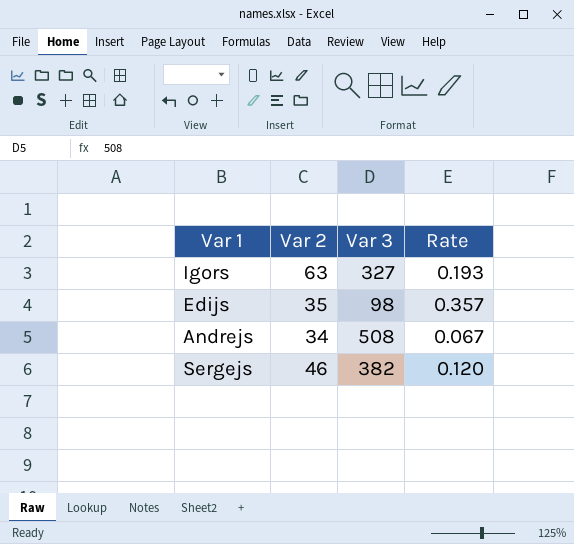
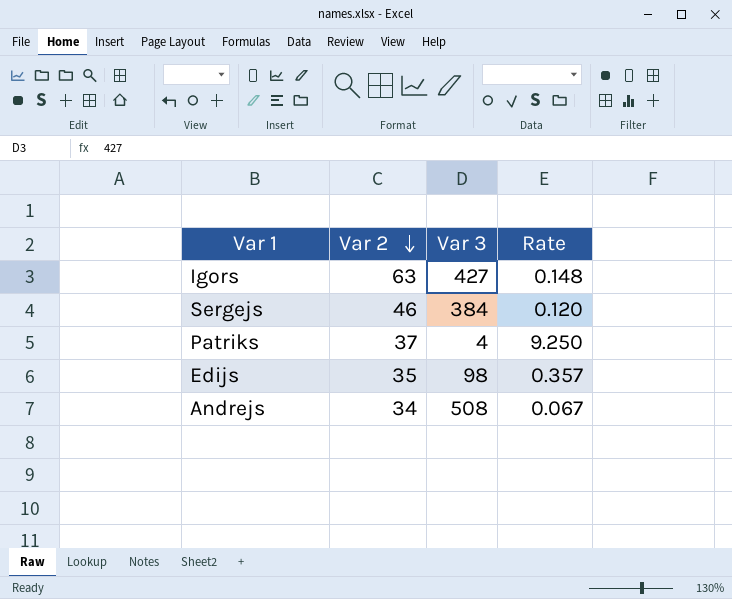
row order: none -> Var 2 descending
Igors | Var 3: 327 -> 427
Igors | Rate: 0.193 -> 0.148
Sergejs | Var 3: 382 -> 384
row Patriks: none -> 37 | 4 | 9.250

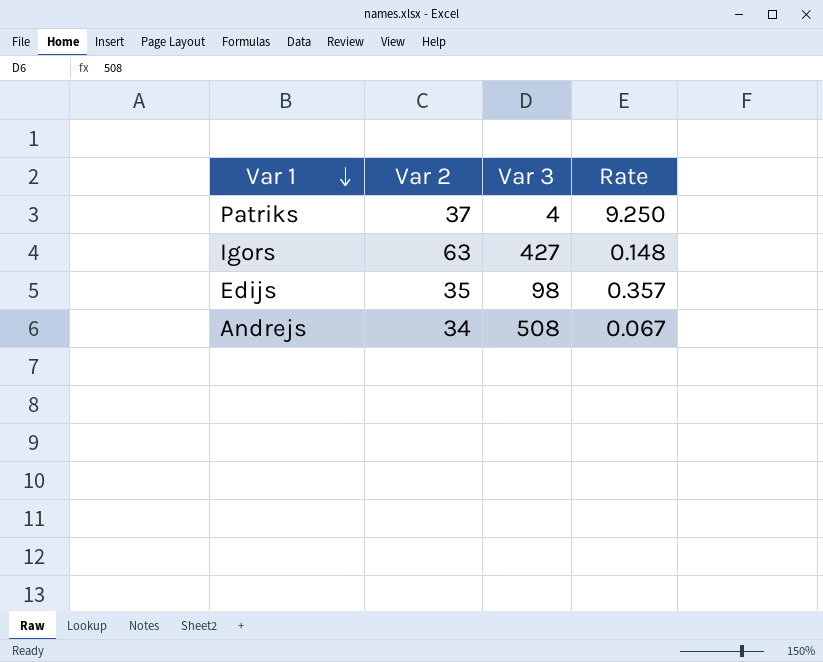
row order: Var 2 descending -> Var 1 descending
row Sergejs: 46 | 384 | 0.120 -> none

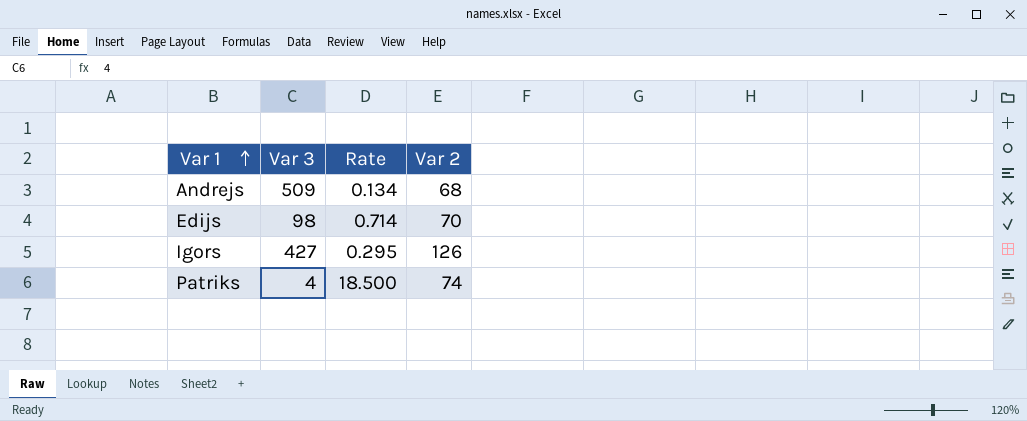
row order: Var 1 descending -> Var 1 ascending
column Var 2 | position: 2 -> 4
Andrejs | Var 3: 508 -> 509
Andrejs | Rate: 0.067 -> 0.134
Andrejs | Var 2: 34 -> 68
Edijs | Rate: 0.357 -> 0.714
Edijs | Var 2: 35 -> 70
Igors | Rate: 0.148 -> 0.295
Igors | Var 2: 63 -> 126
Patriks | Rate: 9.250 -> 18.500
Patriks | Var 2: 37 -> 74

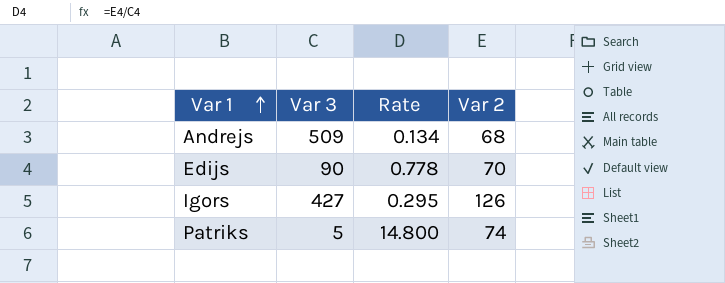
Edijs | Var 3: 98 -> 90
Edijs | Rate: 0.714 -> 0.778
Patriks | Var 3: 4 -> 5
Patriks | Rate: 18.500 -> 14.800

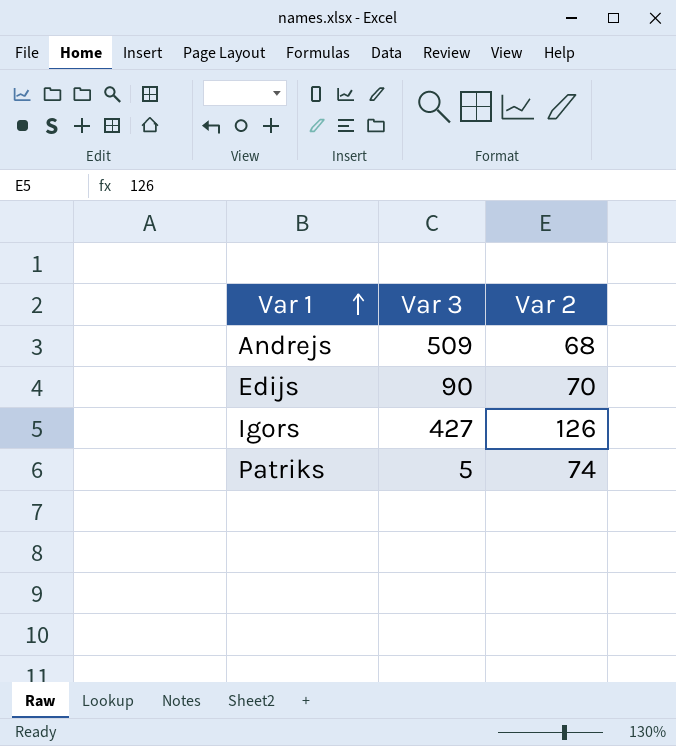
column Rate | formula: [Var 2] / [Var 3] -> none

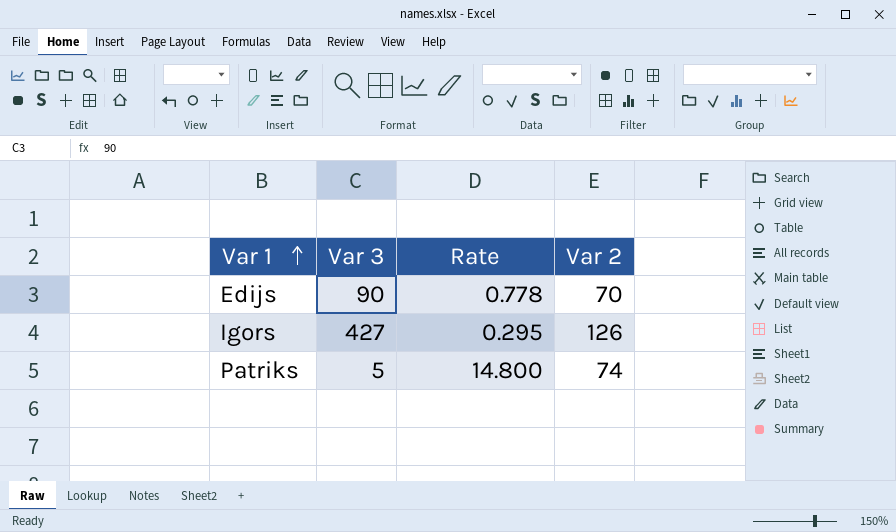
column Rate | formula: none -> [Var 2] / [Var 3]
row Andrejs: 509 | 68 -> none

